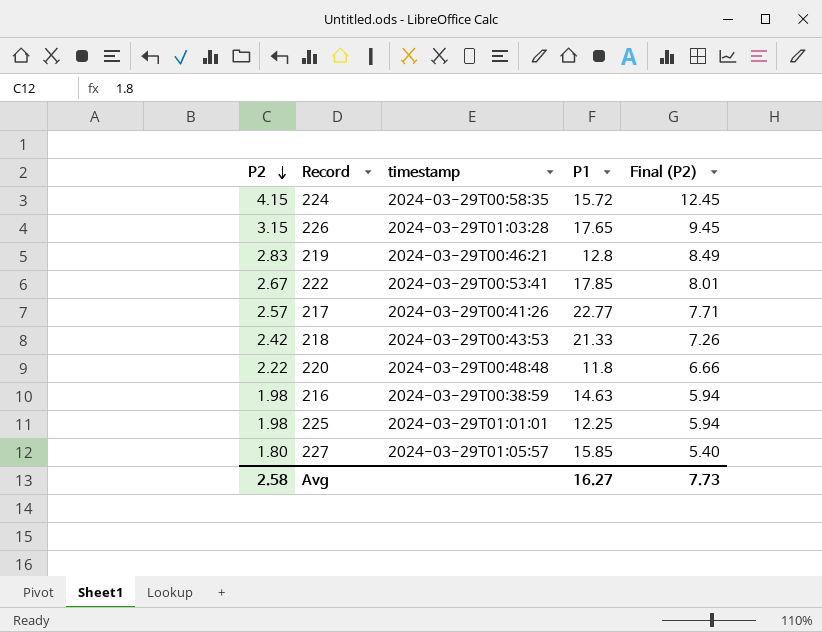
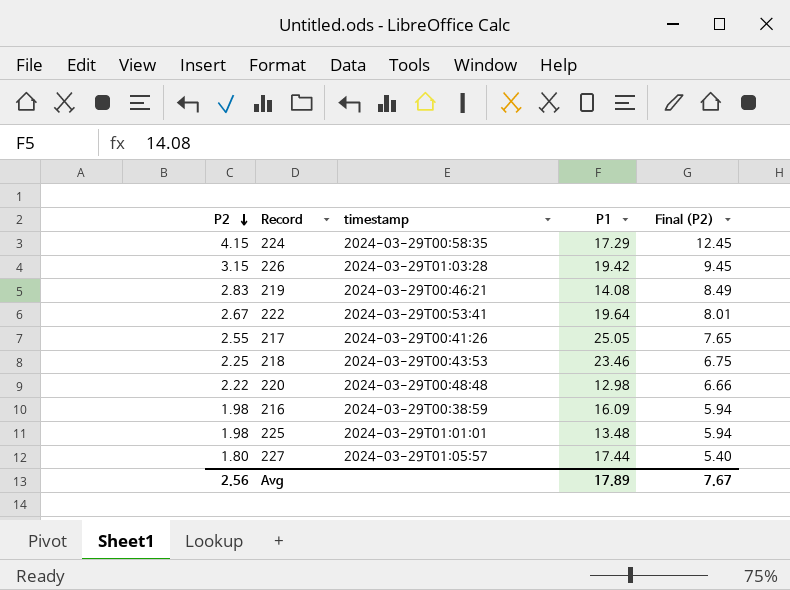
224 | P1: 15.72 -> 17.29
226 | P1: 17.65 -> 19.42
219 | P1: 12.8 -> 14.08
222 | P1: 17.85 -> 19.64
217 | P2: 2.57 -> 2.55
217 | P1: 22.77 -> 25.05
217 | Final (P2): 7.71 -> 7.65
218 | P2: 2.42 -> 2.25
218 | P1: 21.33 -> 23.46
218 | Final (P2): 7.26 -> 6.75
220 | P1: 11.8 -> 12.98
216 | P1: 14.63 -> 16.09
225 | P1: 12.25 -> 13.48
227 | P1: 15.85 -> 17.44
Avg | P2: 2.58 -> 2.56
Avg | P1: 16.27 -> 17.89
Avg | Final (P2): 7.73 -> 7.67

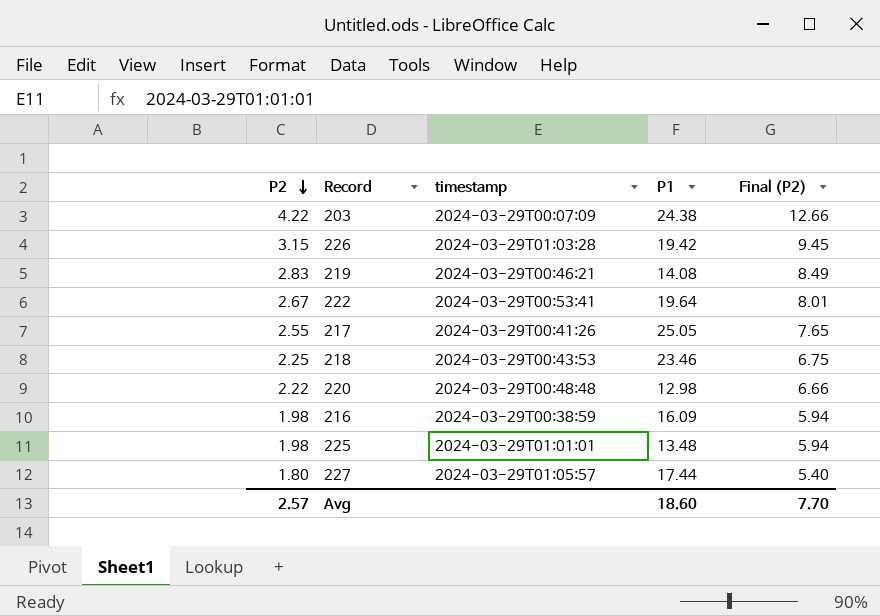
row 224: 4.15 | 2024-03-29T00:58:35 | 17.29 | 12.45 -> none
row 203: none -> 4.22 | 2024-03-29T00:07:09 | 24.38 | 12.66
Avg | P2: 2.56 -> 2.57
Avg | P1: 17.89 -> 18.60
Avg | Final (P2): 7.67 -> 7.70

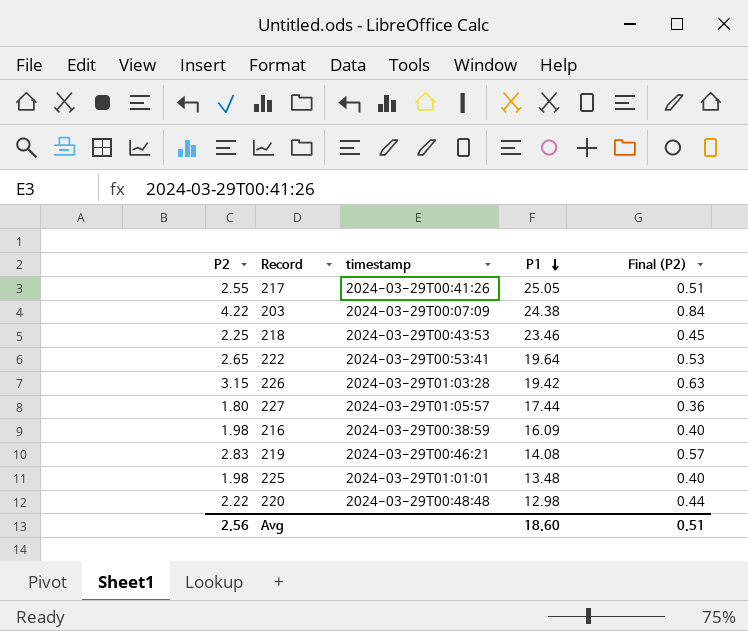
row order: P2 descending -> P1 descending
column Final (P2) | formula: [P2] * 3 -> [P2] * 0.2
222 | P2: 2.67 -> 2.65
Avg | P2: 2.57 -> 2.56
Avg | Final (P2): 7.70 -> 0.51

